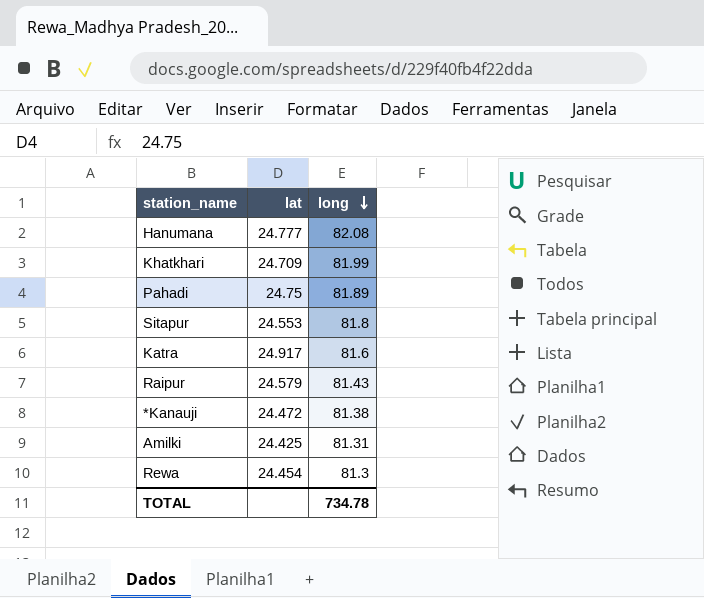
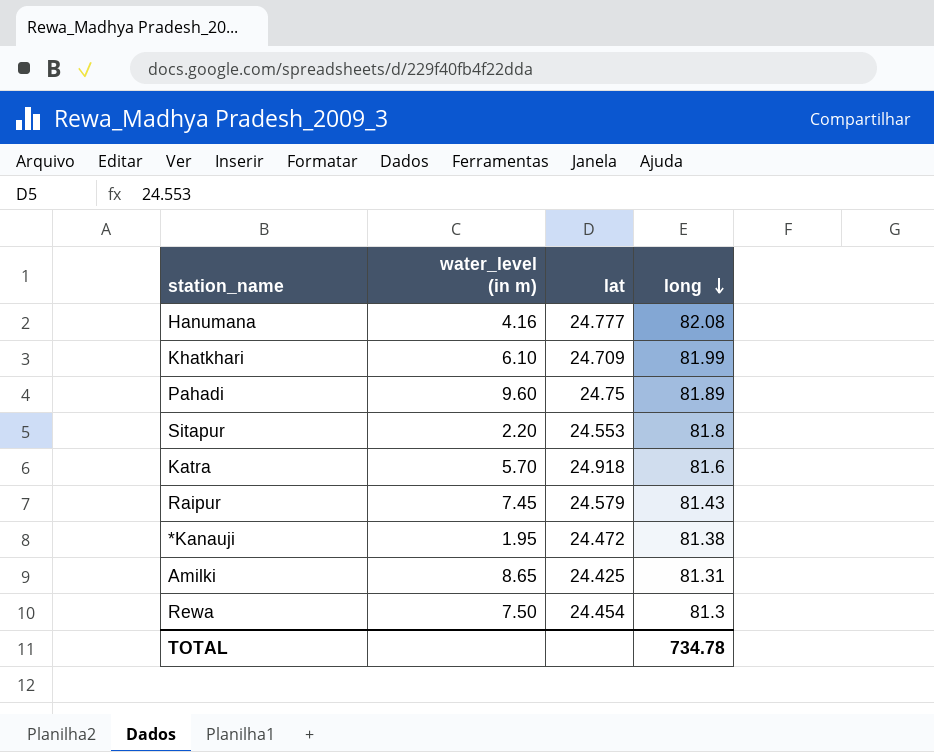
column water_level (in m) | position: none -> 2
Katra | lat: 24.917 -> 24.918

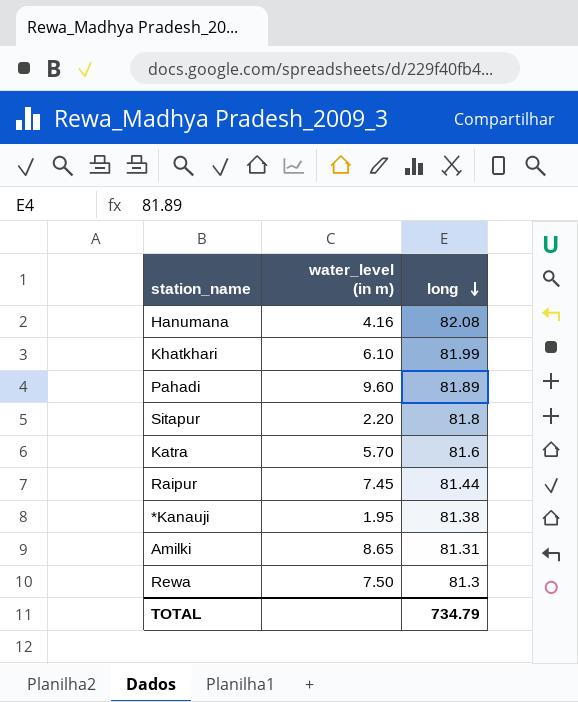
column lat | position: 3 -> none
Raipur | long: 81.43 -> 81.44
TOTAL | long: 734.78 -> 734.79

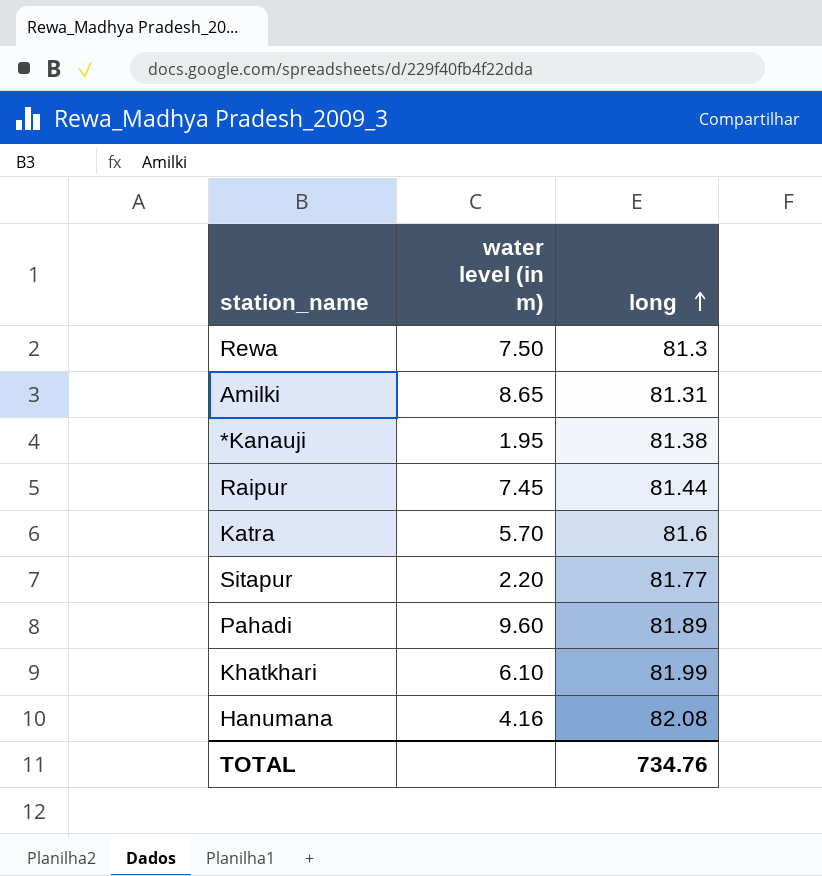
row order: long descending -> long ascending
column name: water_level (in m) -> water level (in m)
Sitapur | long: 81.8 -> 81.77
TOTAL | long: 734.79 -> 734.76

